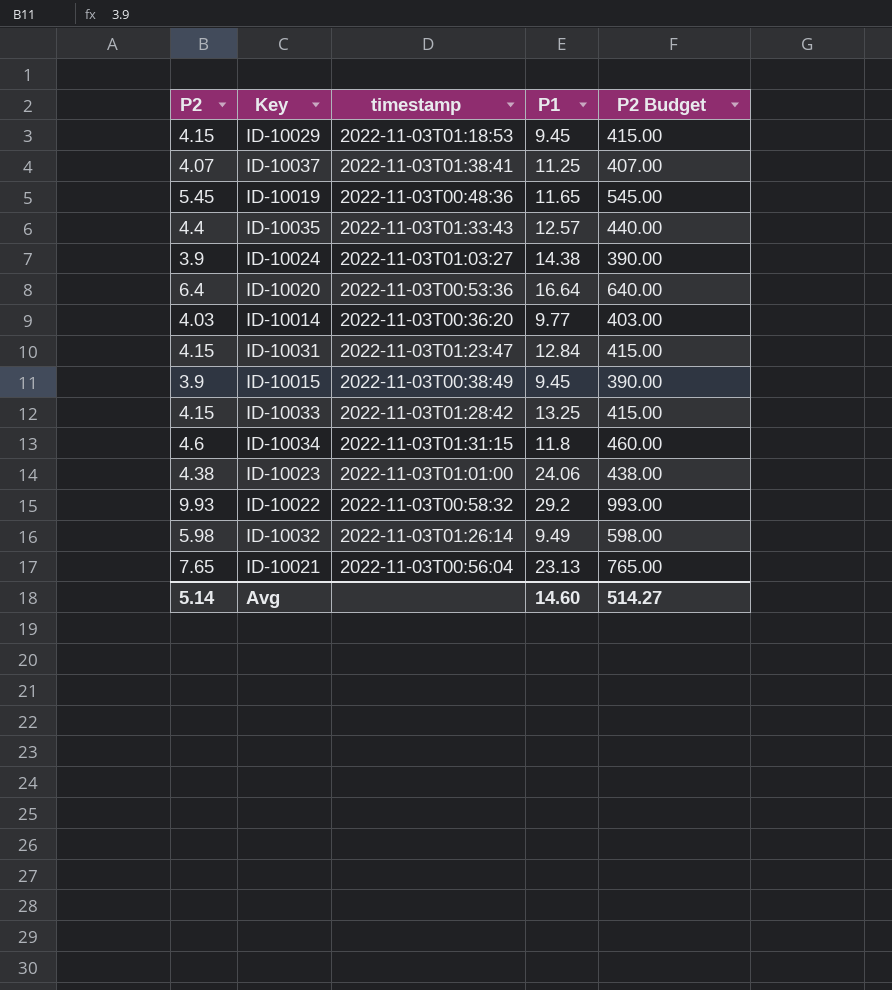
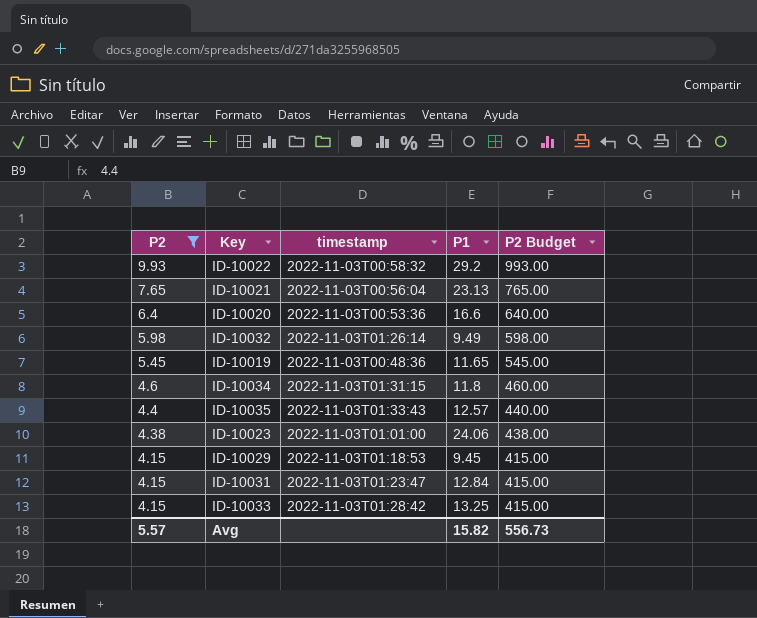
filter: none -> P2 >= 4.15
row order: none -> P2 descending
ID-10020 | P1: 16.64 -> 16.6
Avg | P2: 5.14 -> 5.57
Avg | P1: 14.60 -> 15.82
Avg | P2 Budget: 514.27 -> 556.73

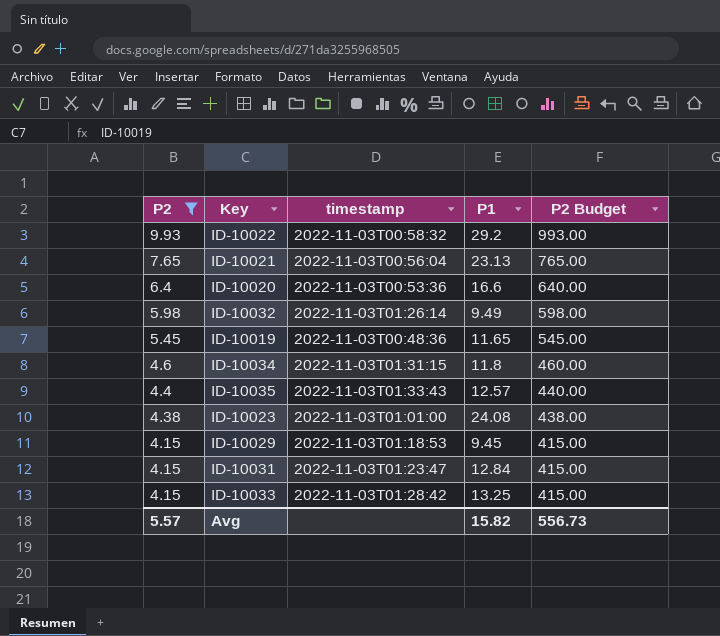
ID-10023 | P1: 24.06 -> 24.08

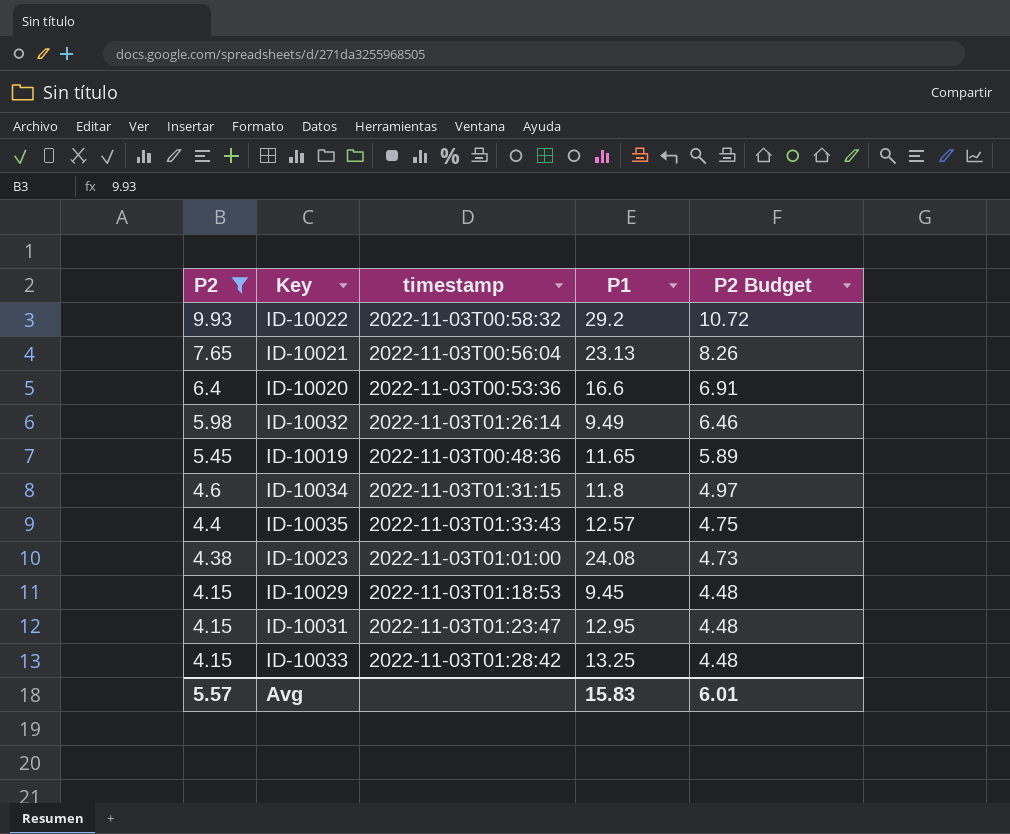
column P2 Budget | formula: [P2] * 100 -> [P2] * 1.08
ID-10031 | P1: 12.84 -> 12.95
Avg | P1: 15.82 -> 15.83
Avg | P2 Budget: 556.73 -> 6.01

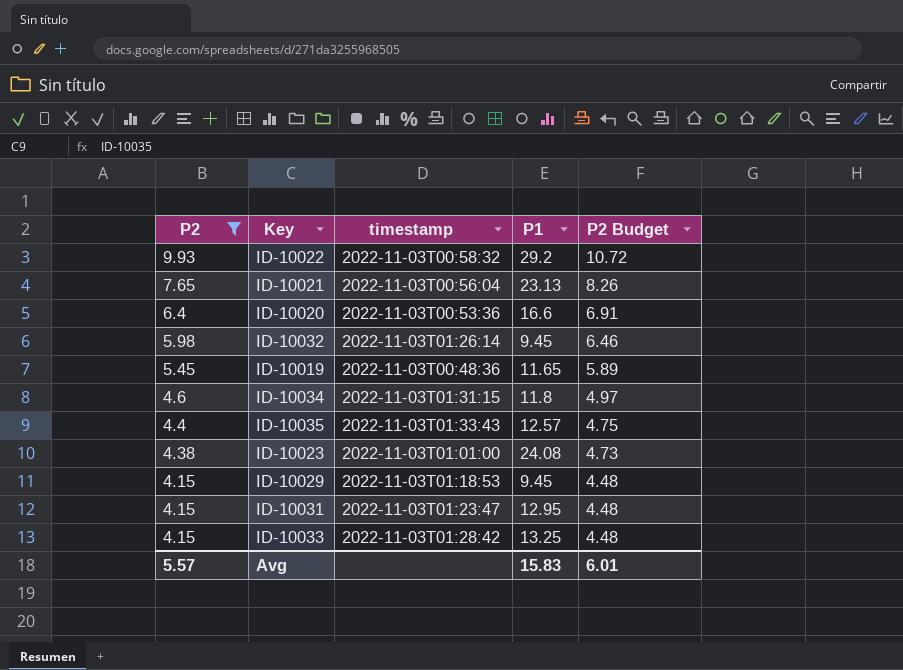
ID-10032 | P1: 9.49 -> 9.45

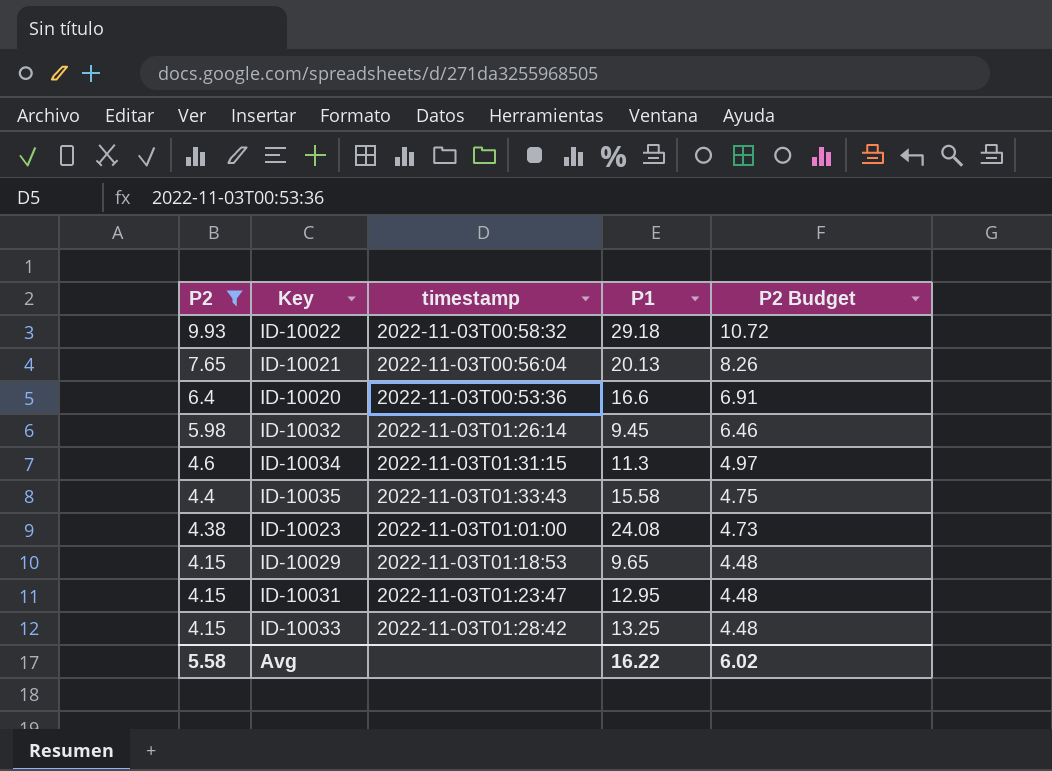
row ID-10019: 5.45 | 2022-11-03T00:48:36 | 11.65 | 5.89 -> none
ID-10022 | P1: 29.2 -> 29.18
ID-10021 | P1: 23.13 -> 20.13
ID-10034 | P1: 11.8 -> 11.3
ID-10035 | P1: 12.57 -> 15.58
ID-10029 | P1: 9.45 -> 9.65
Avg | P2: 5.57 -> 5.58
Avg | P1: 15.83 -> 16.22
Avg | P2 Budget: 6.01 -> 6.02

